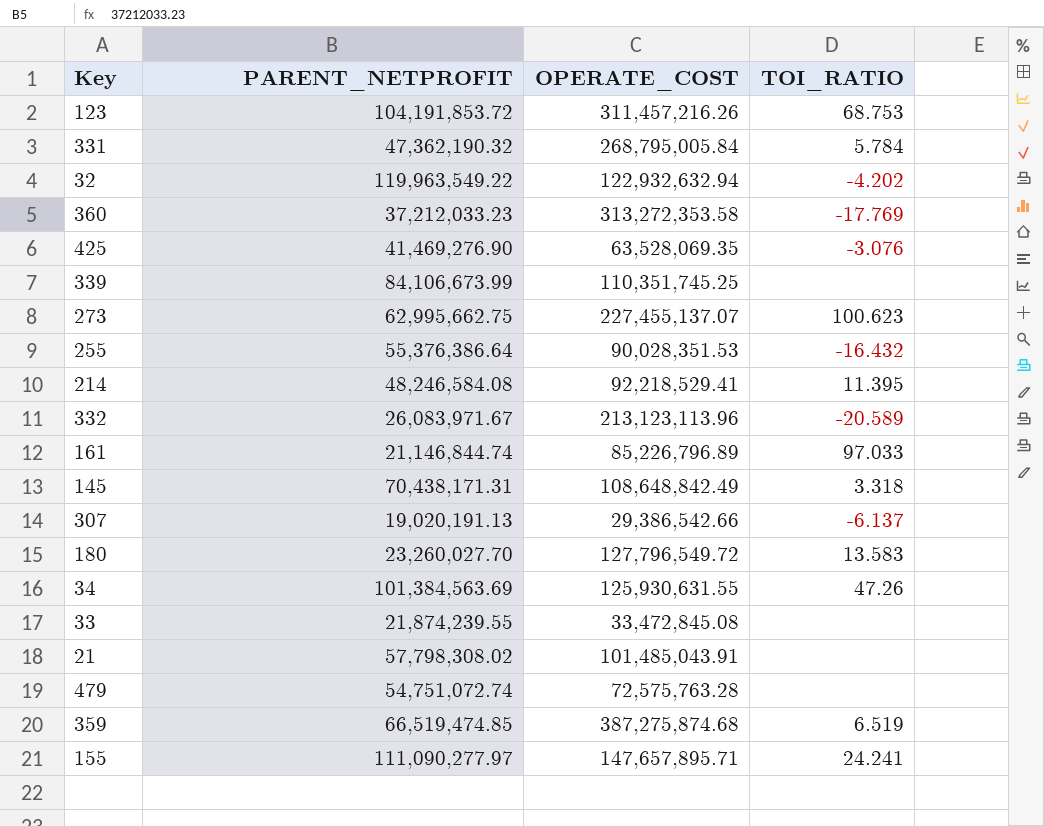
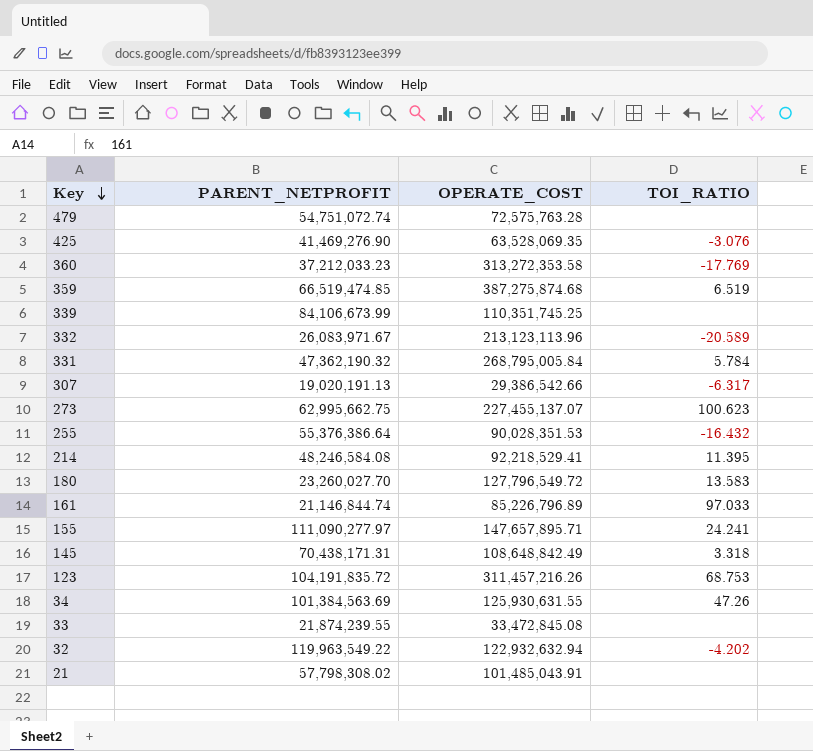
row order: none -> Key descending
307 | TOI_RATIO: -6.137 -> -6.317
123 | PARENT_NETPROFIT: 104,191,853.72 -> 104,191,835.72

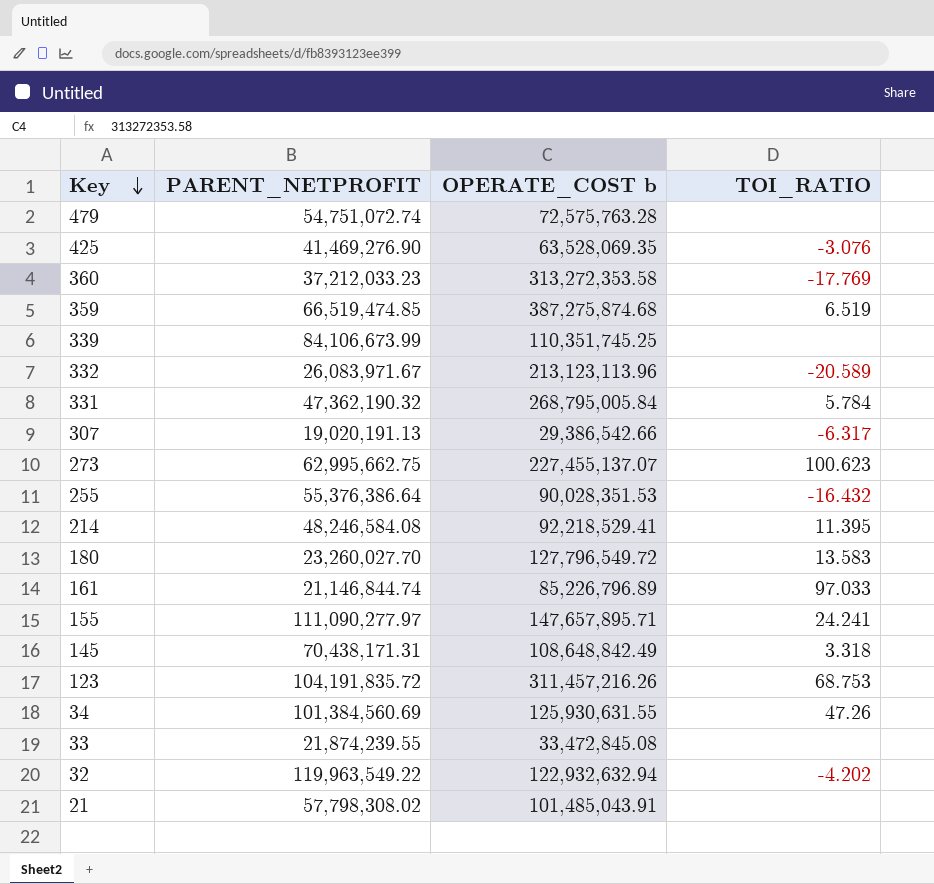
column name: OPERATE_COST -> OPERATE_COST b
34 | PARENT_NETPROFIT: 101,384,563.69 -> 101,384,560.69

